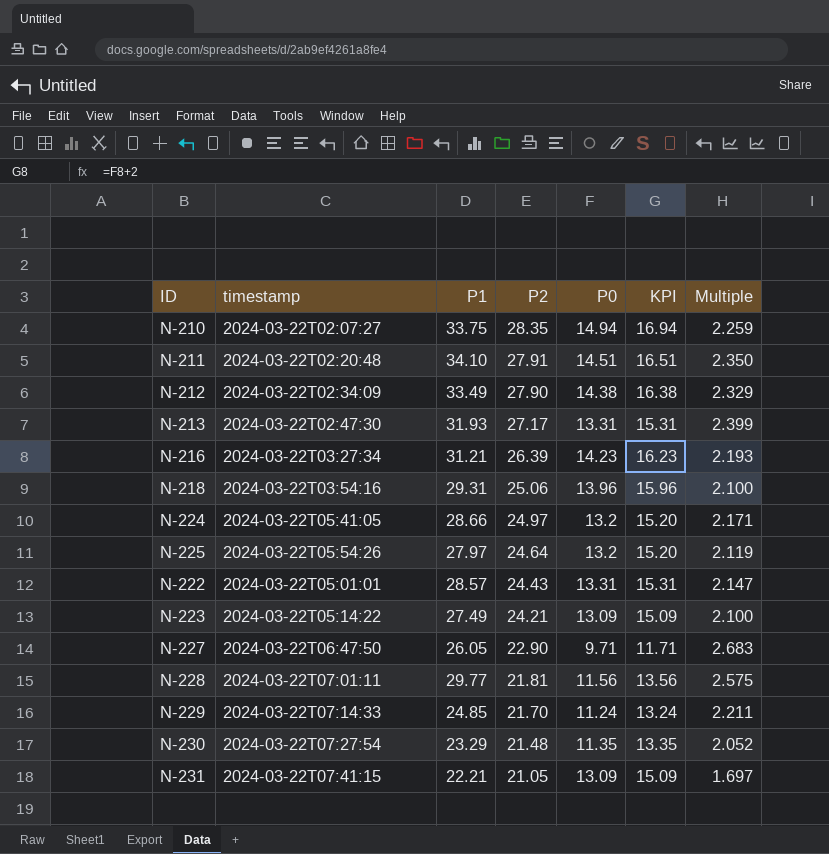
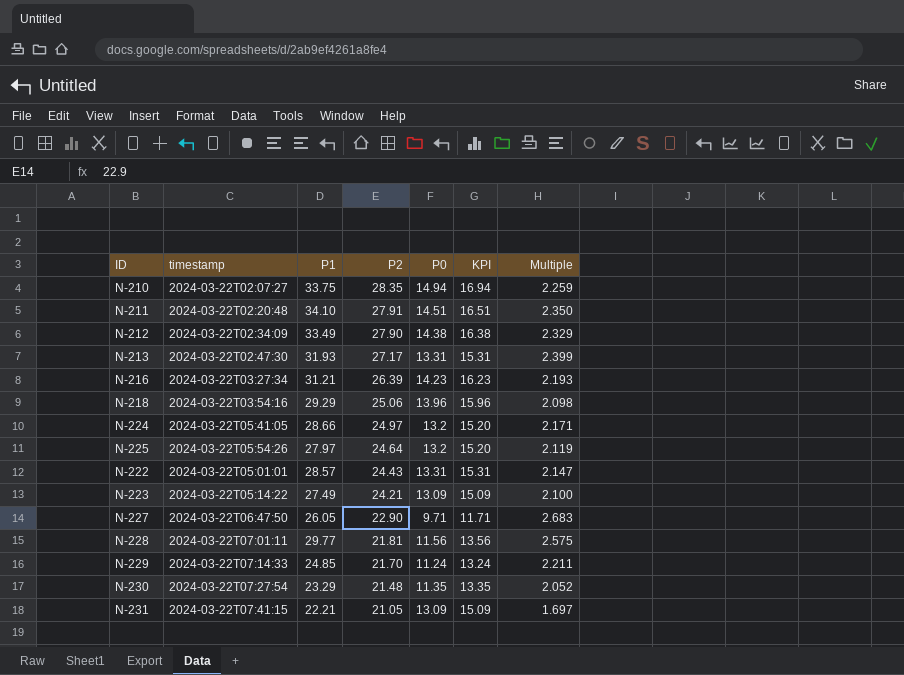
N-218 | P1: 29.31 -> 29.29
N-218 | Multiple: 2.100 -> 2.098

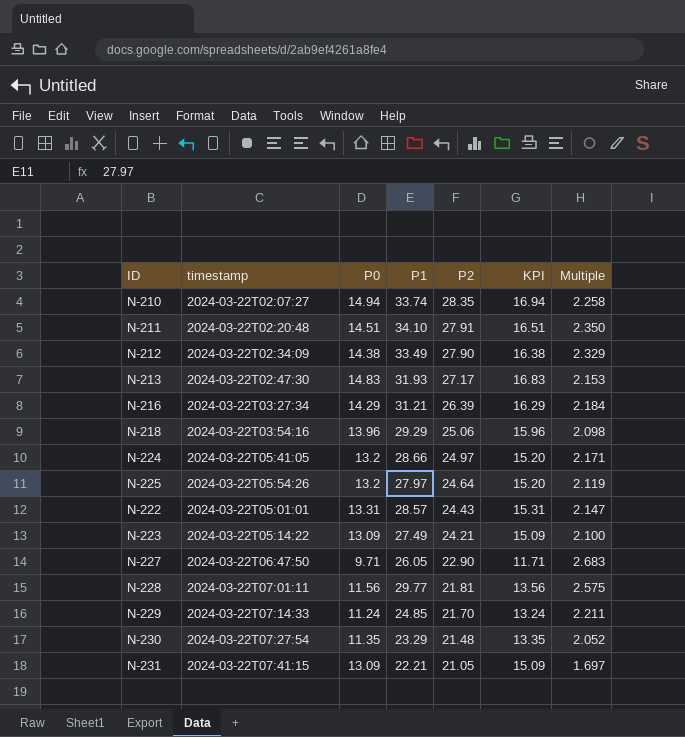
column P0 | position: 5 -> 3
N-210 | P1: 33.75 -> 33.74
N-210 | Multiple: 2.259 -> 2.258
N-213 | P0: 13.31 -> 14.83
N-213 | KPI: 15.31 -> 16.83
N-213 | Multiple: 2.399 -> 2.153
N-216 | P0: 14.23 -> 14.29
N-216 | KPI: 16.23 -> 16.29
N-216 | Multiple: 2.193 -> 2.184

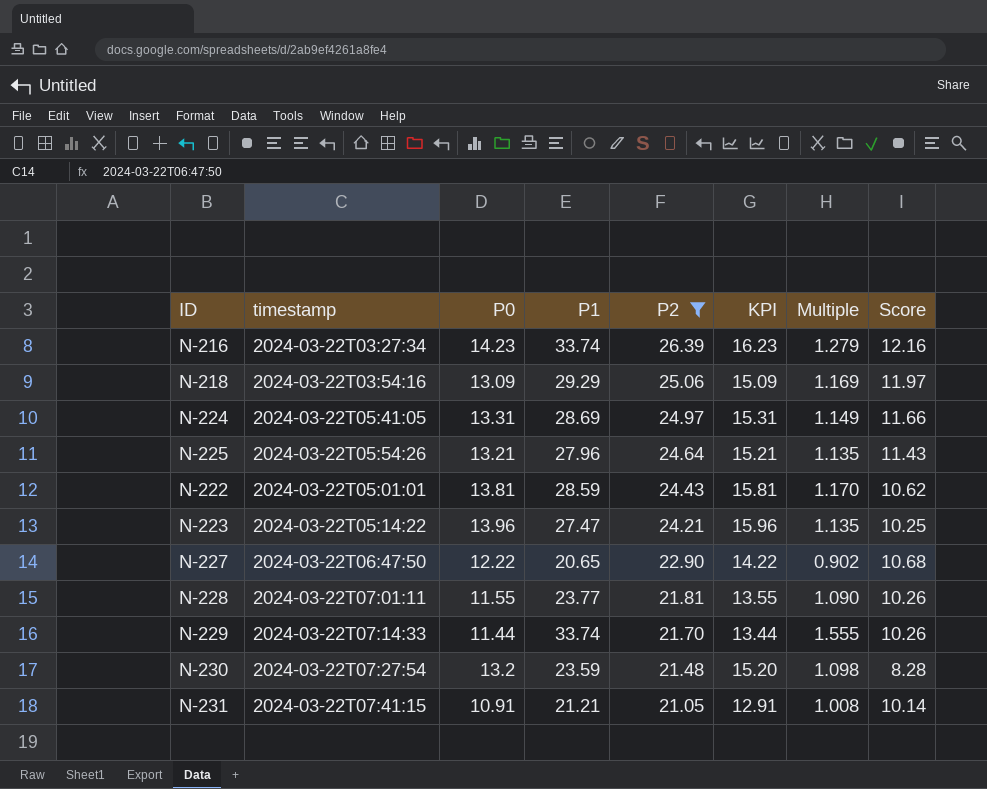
filter: none -> P2 <= 26.39
column Multiple | formula: [P1] / [P0] -> [P1] / [P2]
column Score | formula: none -> [P2] - [P0]
N-216 | P0: 14.29 -> 14.23
N-216 | P1: 31.21 -> 33.74
N-216 | KPI: 16.29 -> 16.23
N-218 | P0: 13.96 -> 13.09
N-218 | KPI: 15.96 -> 15.09
N-224 | P0: 13.2 -> 13.31
N-224 | P1: 28.66 -> 28.69
N-224 | KPI: 15.20 -> 15.31
N-225 | P0: 13.2 -> 13.21
N-225 | P1: 27.97 -> 27.96
N-225 | KPI: 15.20 -> 15.21
N-222 | P0: 13.31 -> 13.81
N-222 | P1: 28.57 -> 28.59
N-222 | KPI: 15.31 -> 15.81
N-223 | P0: 13.09 -> 13.96
N-223 | P1: 27.49 -> 27.47
N-223 | KPI: 15.09 -> 15.96
N-227 | P0: 9.71 -> 12.22
N-227 | P1: 26.05 -> 20.65
N-227 | KPI: 11.71 -> 14.22
N-228 | P0: 11.56 -> 11.55
N-228 | P1: 29.77 -> 23.77
N-228 | KPI: 13.56 -> 13.55
N-229 | P0: 11.24 -> 11.44
N-229 | P1: 24.85 -> 33.74
N-229 | KPI: 13.24 -> 13.44
N-230 | P0: 11.35 -> 13.2
N-230 | P1: 23.29 -> 23.59
N-230 | KPI: 13.35 -> 15.20
N-231 | P0: 13.09 -> 10.91
N-231 | P1: 22.21 -> 21.21
N-231 | KPI: 15.09 -> 12.91

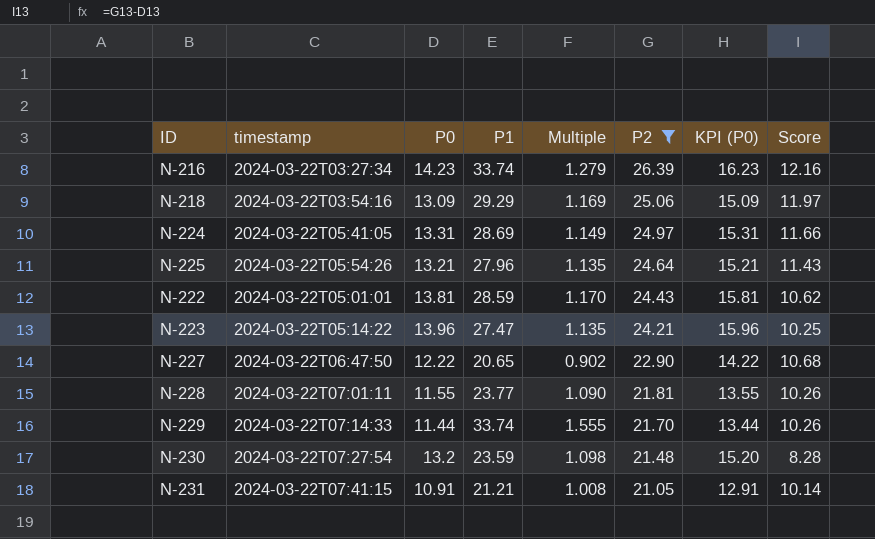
column Multiple | position: 7 -> 5
column name: KPI -> KPI (P0)

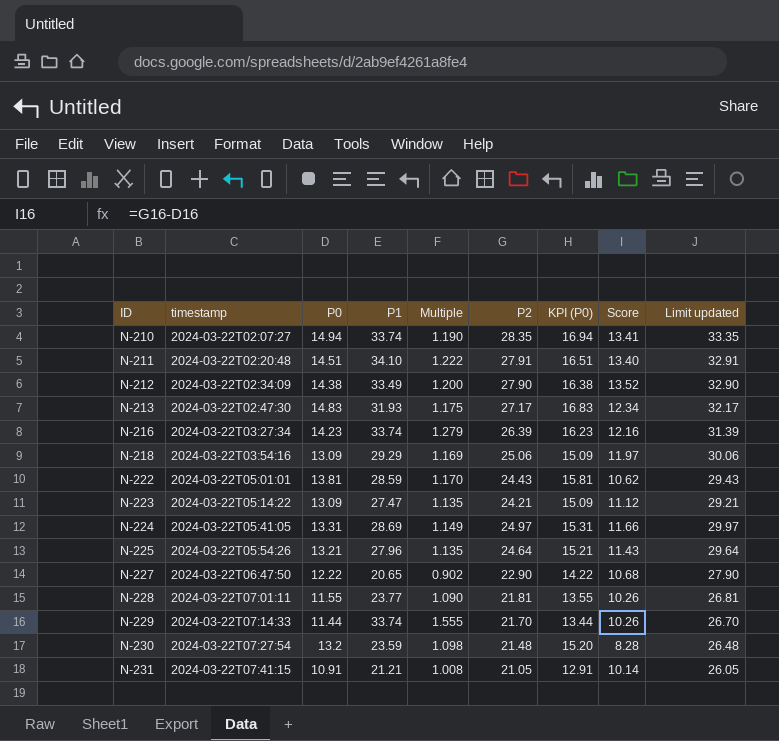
filter: P2 <= 26.39 -> none
row order: P2 descending -> ID ascending
column Limit updated | formula: none -> [P2] + 5
N-223 | P0: 13.96 -> 13.09
N-223 | KPI (P0): 15.96 -> 15.09
N-223 | Score: 10.25 -> 11.12

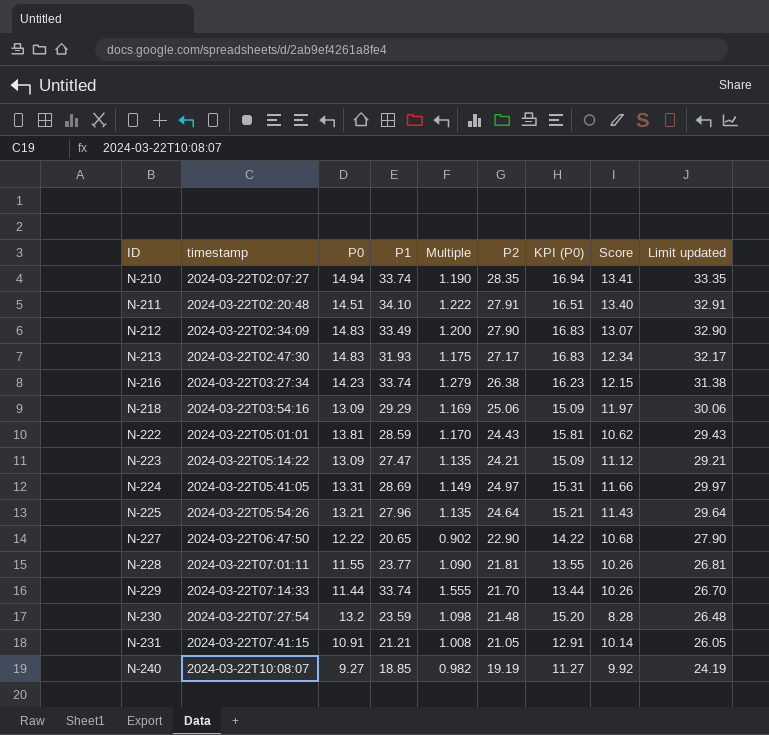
N-212 | P0: 14.38 -> 14.83
N-212 | KPI (P0): 16.38 -> 16.83
N-212 | Score: 13.52 -> 13.07
N-216 | P2: 26.39 -> 26.38
N-216 | Score: 12.16 -> 12.15
N-216 | Limit updated: 31.39 -> 31.38
row N-240: none -> 2024-03-22T10:08:07 | 9.27 | 18.85 | 0.982 | 19.19 | 11.27 | 9.92 | 24.19

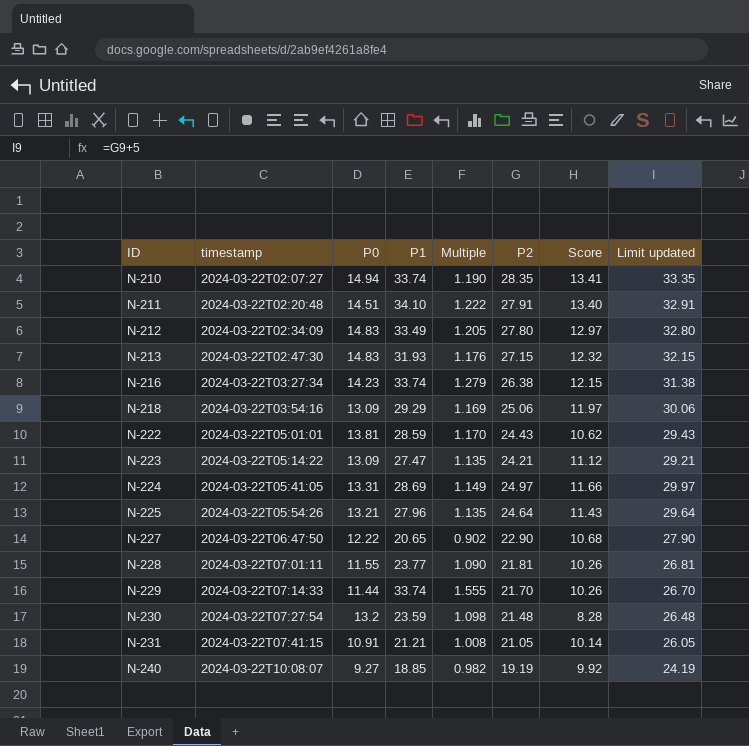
column KPI (P0) | formula: [P0] + 2 -> none
N-212 | Multiple: 1.200 -> 1.205
N-212 | P2: 27.90 -> 27.80
N-212 | Score: 13.07 -> 12.97
N-212 | Limit updated: 32.90 -> 32.80
N-213 | Multiple: 1.175 -> 1.176
N-213 | P2: 27.17 -> 27.15
N-213 | Score: 12.34 -> 12.32
N-213 | Limit updated: 32.17 -> 32.15

